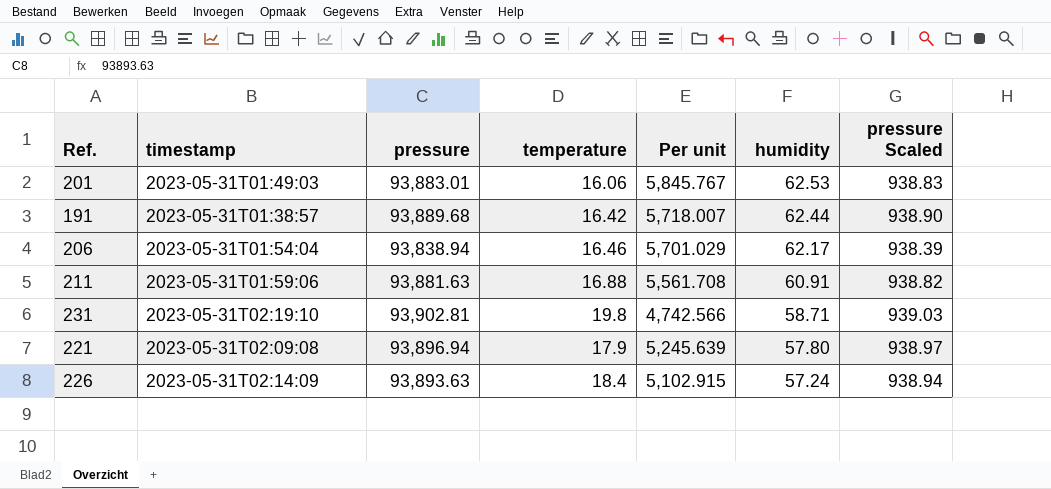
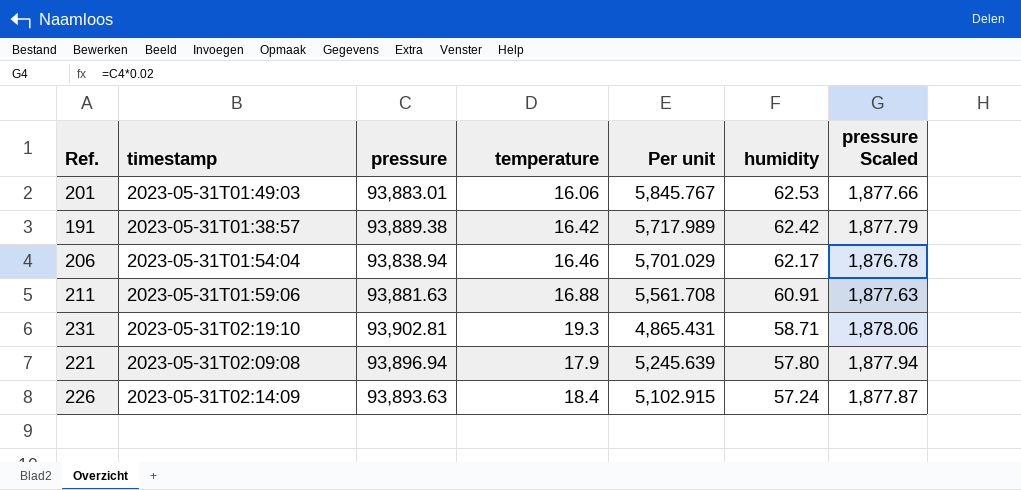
column pressure Scaled | formula: [pressure] * 0.01 -> [pressure] * 0.02
191 | pressure: 93,889.68 -> 93,889.38
191 | Per unit: 5,718.007 -> 5,717.989
191 | humidity: 62.44 -> 62.42
231 | temperature: 19.8 -> 19.3
231 | Per unit: 4,742.566 -> 4,865.431

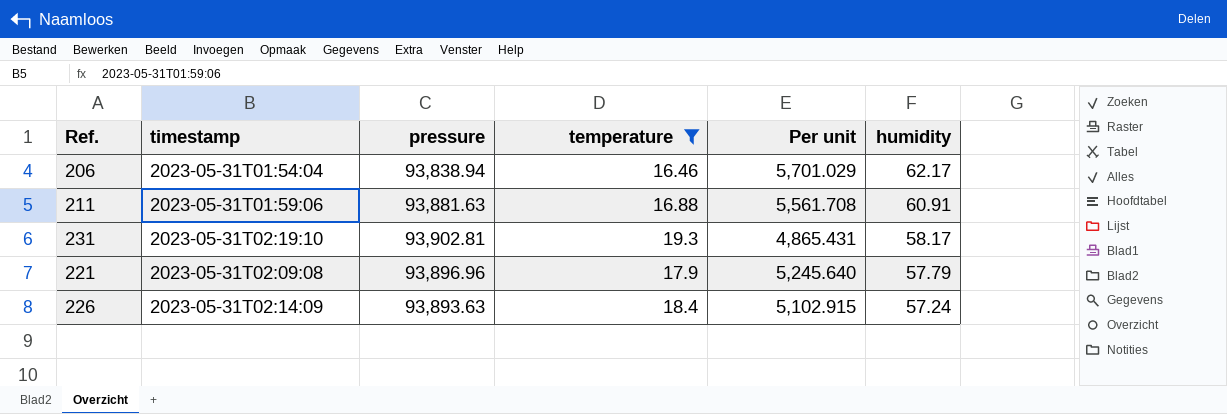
filter: none -> temperature >= 16.46
column pressure Scaled | formula: [pressure] * 0.02 -> none
231 | humidity: 58.71 -> 58.17
221 | pressure: 93,896.94 -> 93,896.96
221 | Per unit: 5,245.639 -> 5,245.640
221 | humidity: 57.80 -> 57.79

